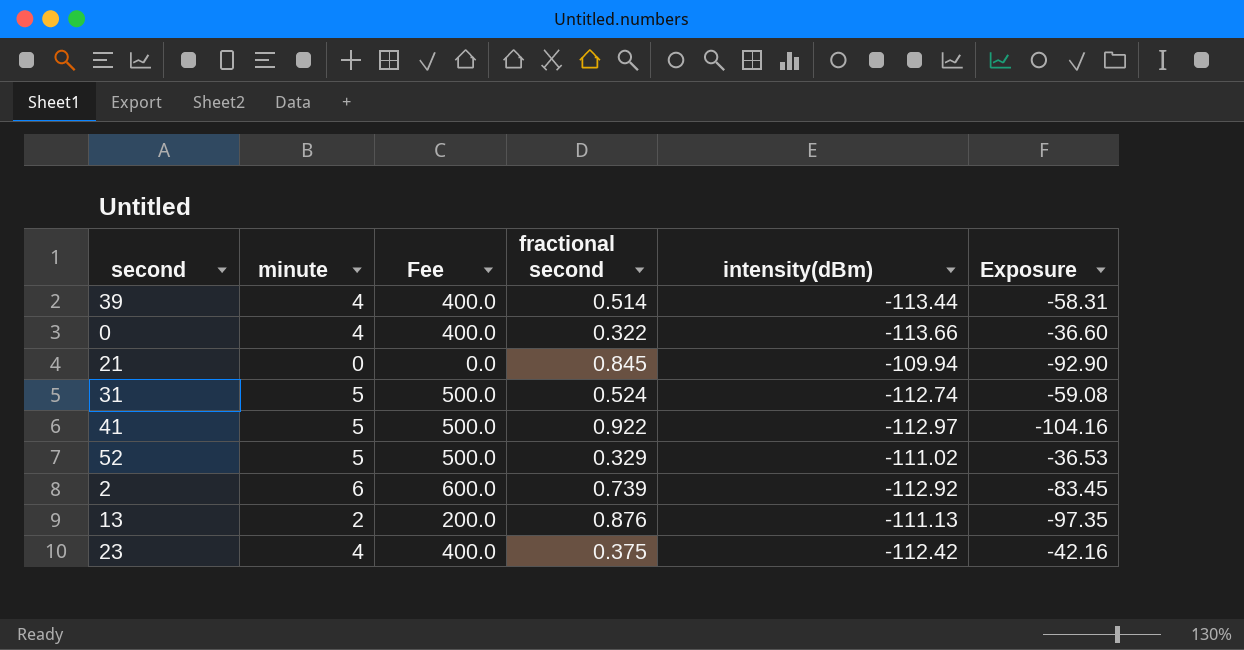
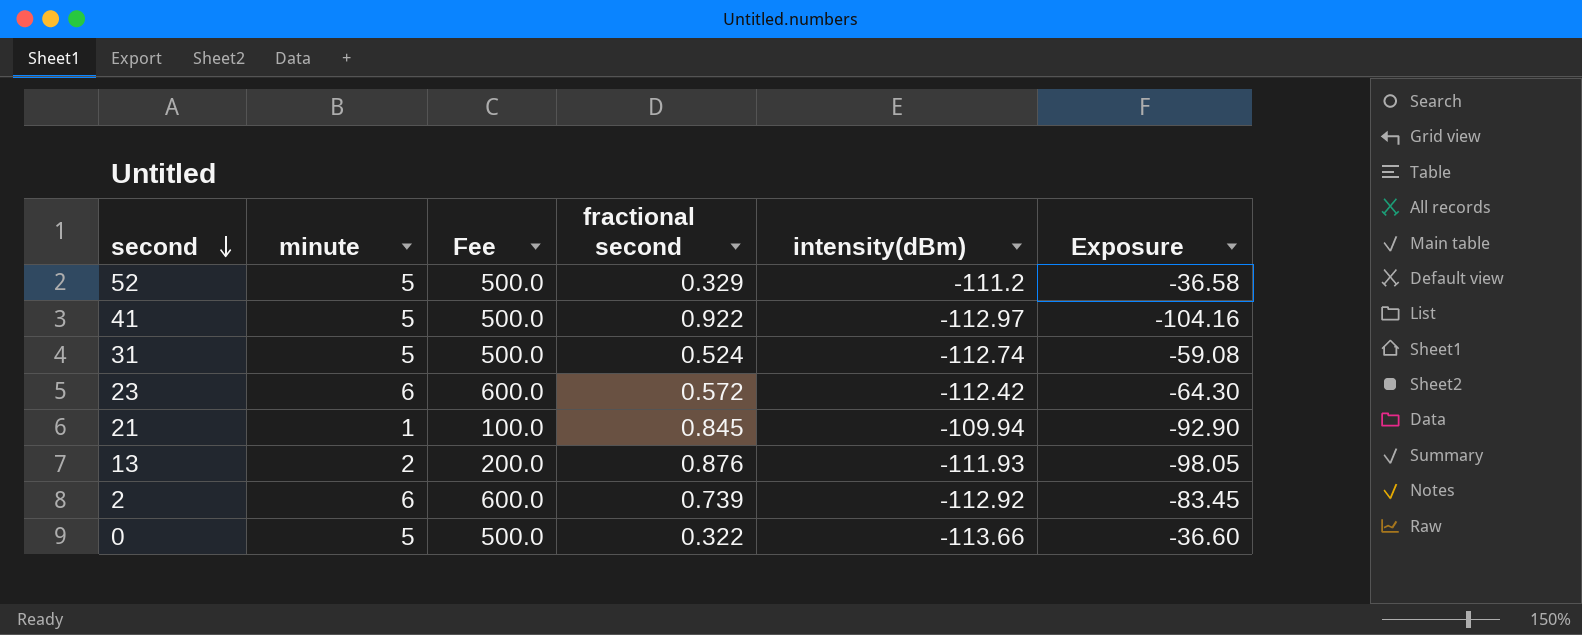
row order: none -> second descending
row 39: 4 | 400.0 | 0.514 | -113.44 | -58.31 -> none
52 | intensity(dBm): -111.02 -> -111.2
52 | Exposure: -36.53 -> -36.58
23 | minute: 4 -> 6
23 | Fee: 400.0 -> 600.0
23 | fractional second: 0.375 -> 0.572
23 | Exposure: -42.16 -> -64.30
21 | minute: 0 -> 1
21 | Fee: 0.0 -> 100.0
13 | intensity(dBm): -111.13 -> -111.93
13 | Exposure: -97.35 -> -98.05
0 | minute: 4 -> 5
0 | Fee: 400.0 -> 500.0

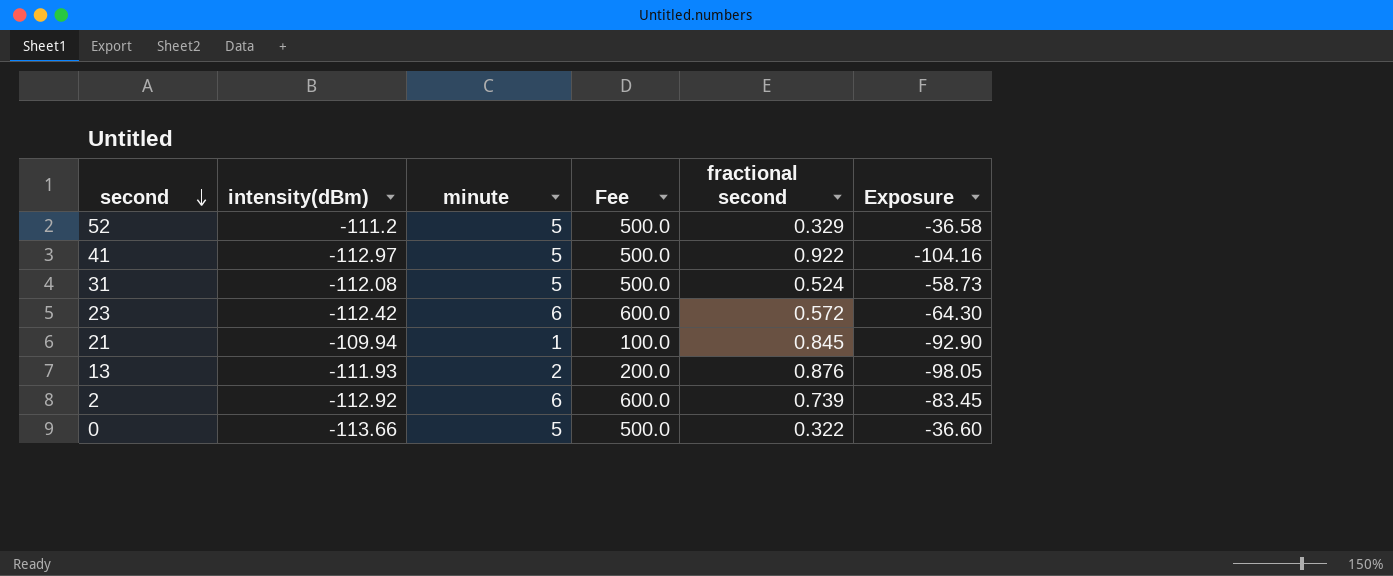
column intensity(dBm) | position: 5 -> 2
31 | intensity(dBm): -112.74 -> -112.08
31 | Exposure: -59.08 -> -58.73

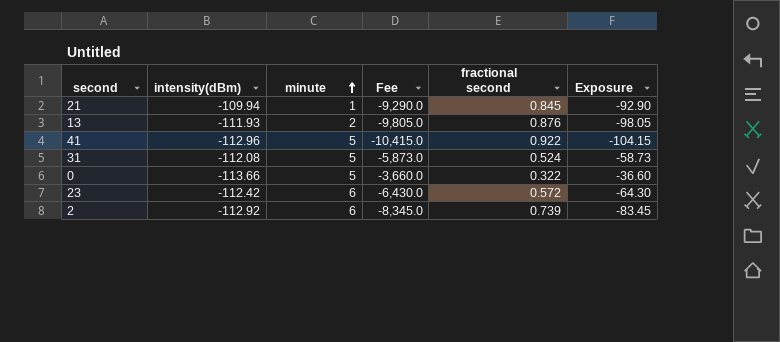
row order: second descending -> minute ascending
column Fee | formula: [minute] * 100 -> [Exposure] * 100
row 52: -111.2 | 5 | 500.0 | 0.329 | -36.58 -> none
41 | intensity(dBm): -112.97 -> -112.96
41 | Exposure: -104.16 -> -104.15

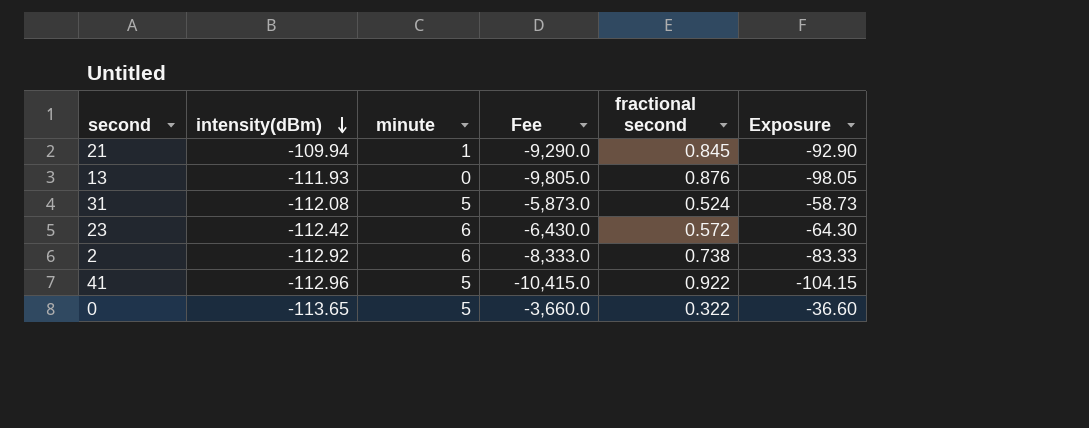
row order: minute ascending -> intensity(dBm) descending
13 | minute: 2 -> 0
2 | Fee: -8,345.0 -> -8,333.0
2 | fractional second: 0.739 -> 0.738
2 | Exposure: -83.45 -> -83.33
0 | intensity(dBm): -113.66 -> -113.65

